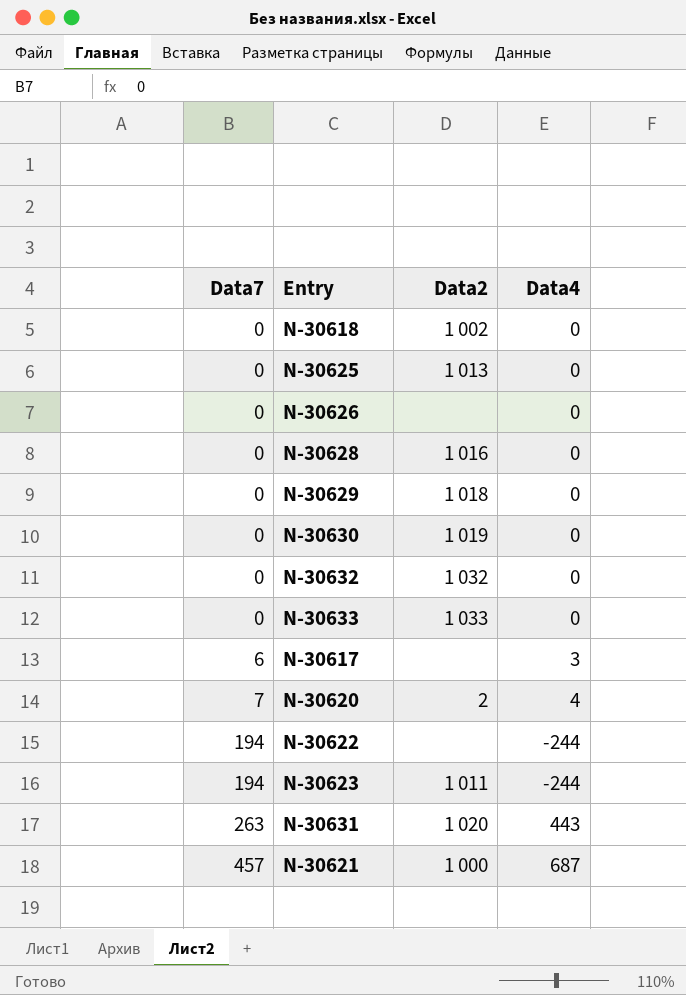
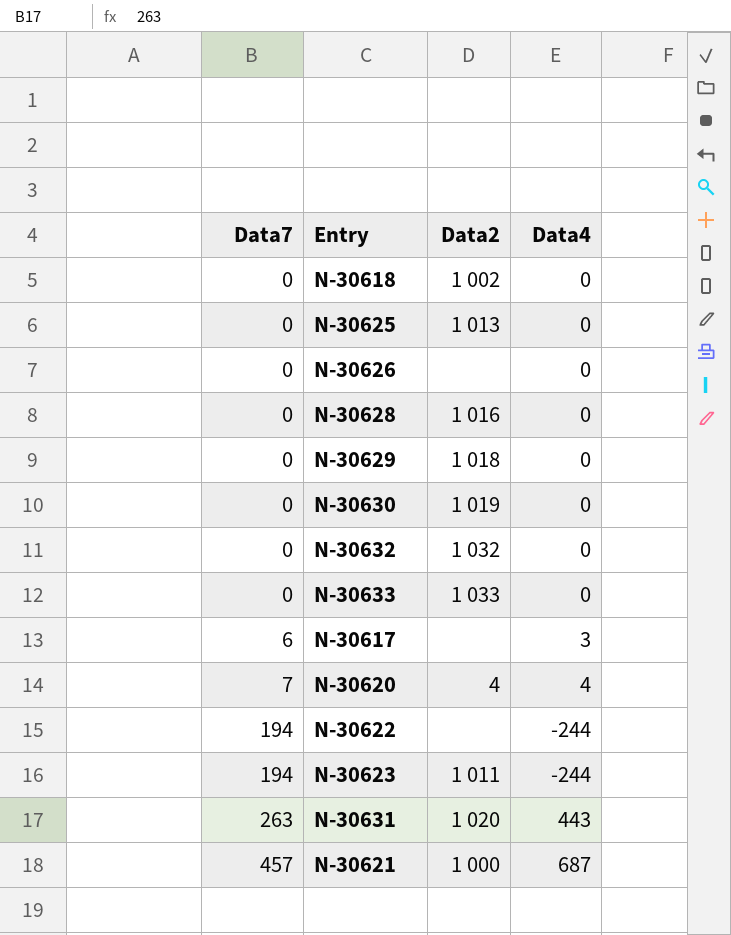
N-30620 | Data2: 2 -> 4

